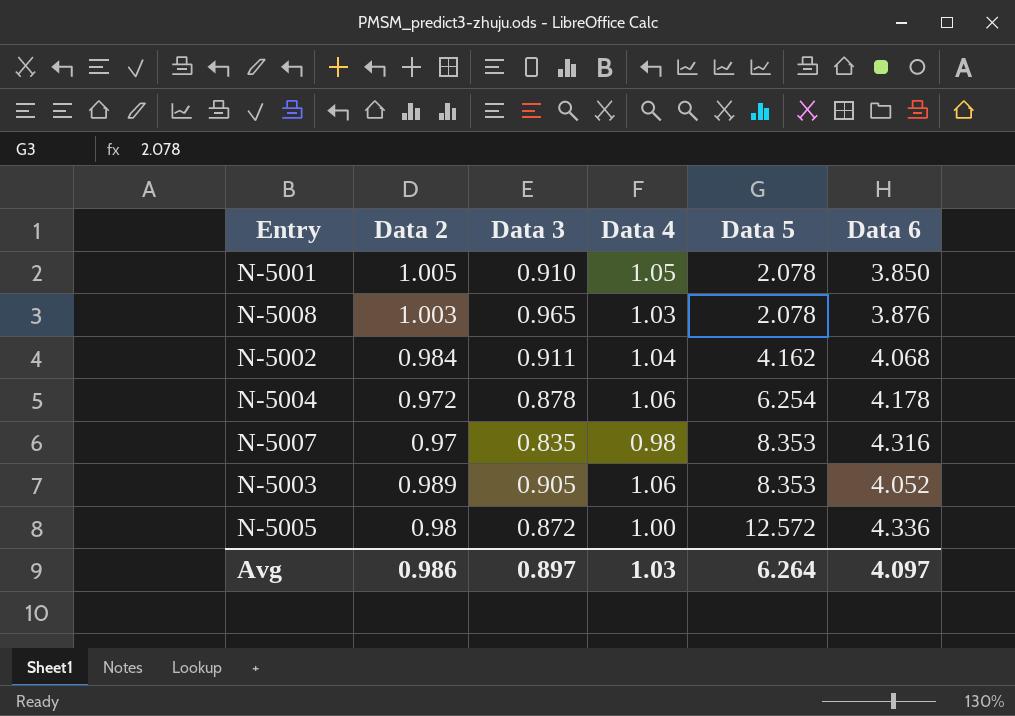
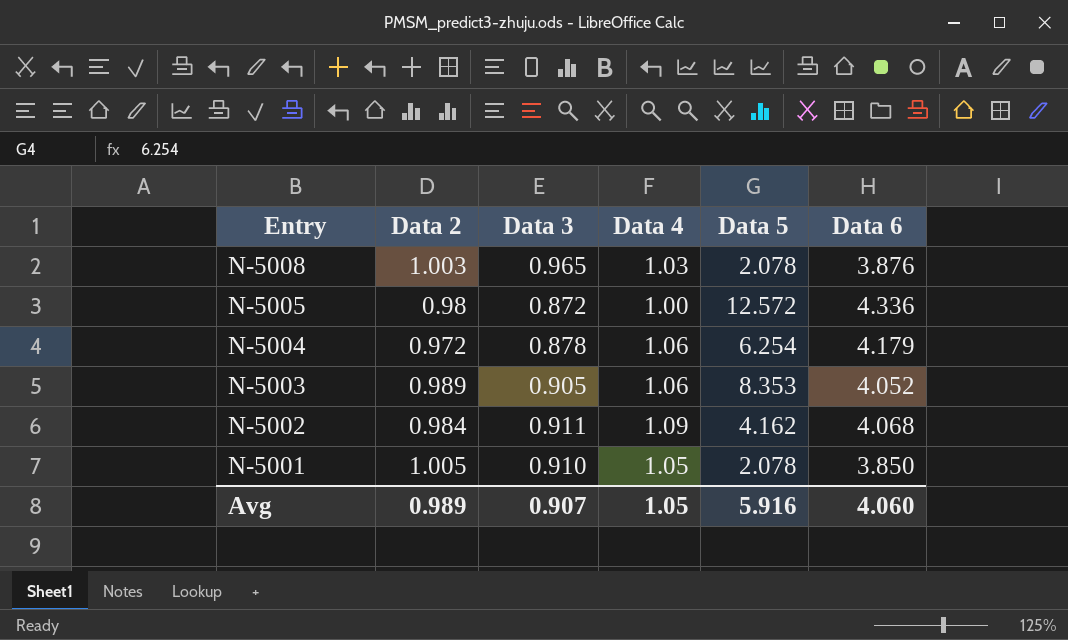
row order: Data 5 ascending -> Entry descending
row N-5007: 0.97 | 0.835 | 0.98 | 8.353 | 4.316 -> none
N-5004 | Data 6: 4.178 -> 4.179
N-5002 | Data 4: 1.04 -> 1.09
Avg | Data 2: 0.986 -> 0.989
Avg | Data 3: 0.897 -> 0.907
Avg | Data 4: 1.03 -> 1.05
Avg | Data 5: 6.264 -> 5.916
Avg | Data 6: 4.097 -> 4.060

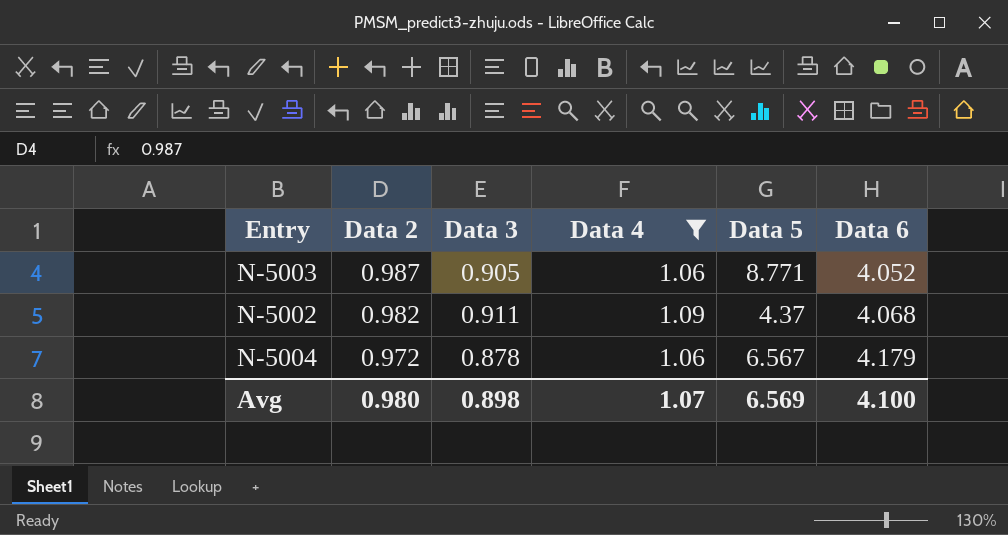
filter: none -> Data 4 >= 1.06
row order: Entry descending -> Data 2 descending
N-5003 | Data 2: 0.989 -> 0.987
N-5003 | Data 5: 8.353 -> 8.771
N-5002 | Data 2: 0.984 -> 0.982
N-5002 | Data 5: 4.162 -> 4.37
N-5004 | Data 5: 6.254 -> 6.567
Avg | Data 2: 0.989 -> 0.980
Avg | Data 3: 0.907 -> 0.898
Avg | Data 4: 1.05 -> 1.07
Avg | Data 5: 5.916 -> 6.569
Avg | Data 6: 4.060 -> 4.100

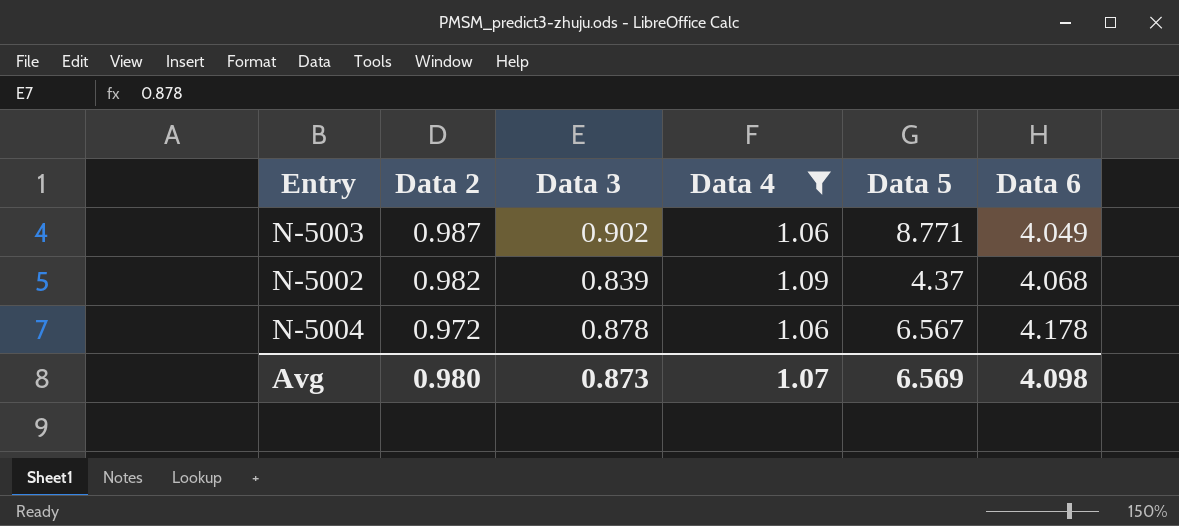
N-5003 | Data 3: 0.905 -> 0.902
N-5003 | Data 6: 4.052 -> 4.049
N-5002 | Data 3: 0.911 -> 0.839
N-5004 | Data 6: 4.179 -> 4.178
Avg | Data 3: 0.898 -> 0.873
Avg | Data 6: 4.100 -> 4.098

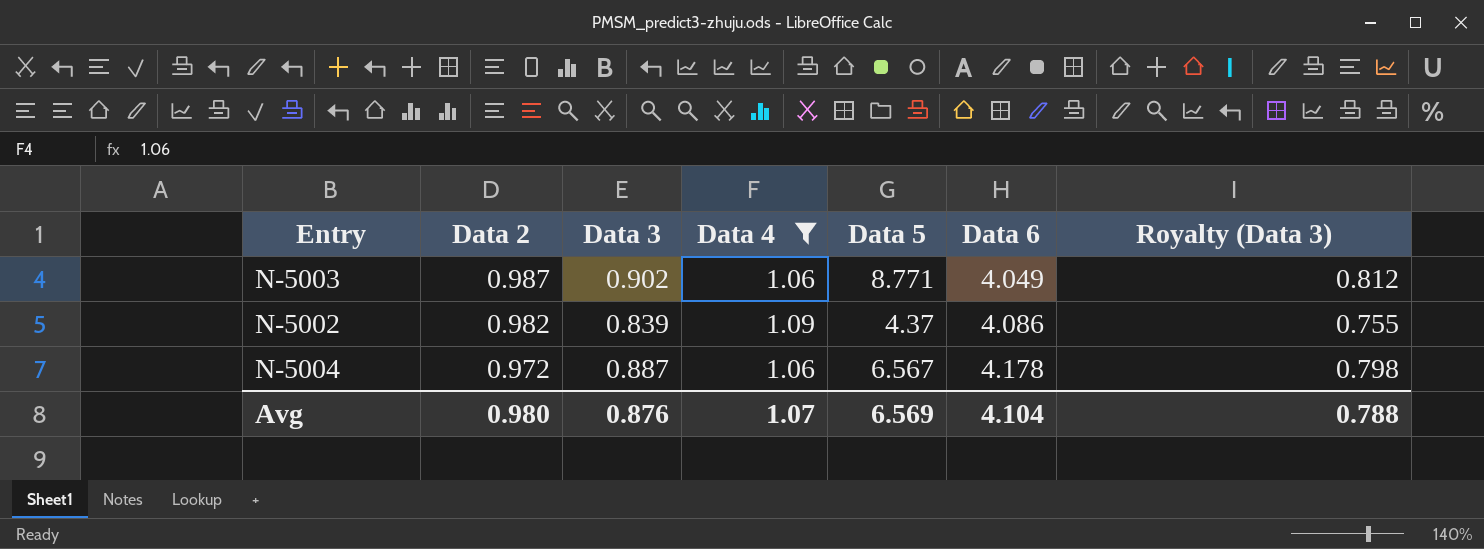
column Royalty (Data 3) | formula: none -> [Data 3] * 0.9
N-5002 | Data 6: 4.068 -> 4.086
N-5004 | Data 3: 0.878 -> 0.887
Avg | Data 3: 0.873 -> 0.876
Avg | Data 6: 4.098 -> 4.104

